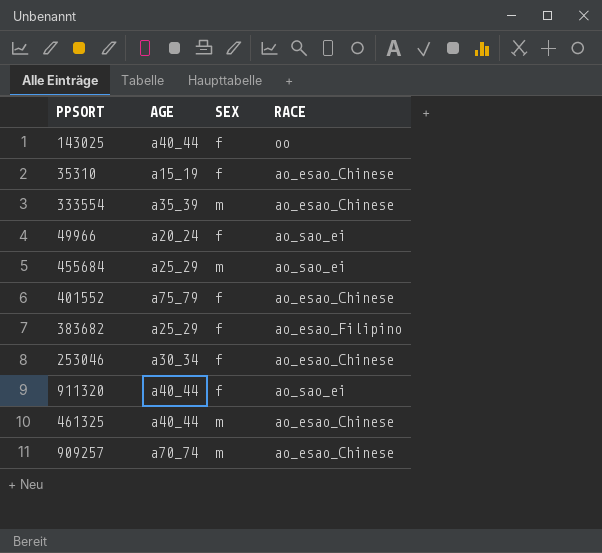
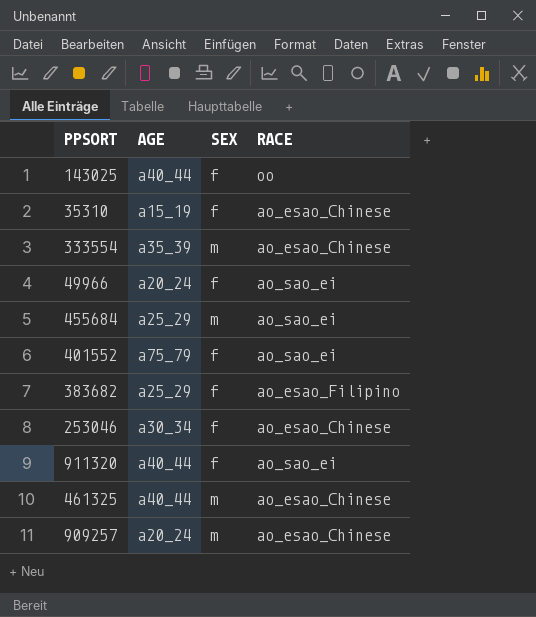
401552 | RACE: ao_esao_Chinese -> ao_sao_ei
909257 | AGE: a70_74 -> a20_24

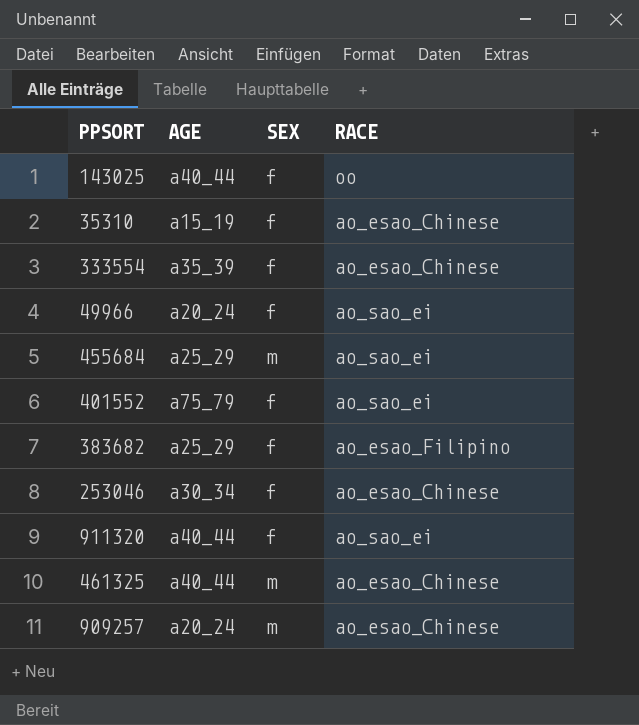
333554 | SEX: m -> f

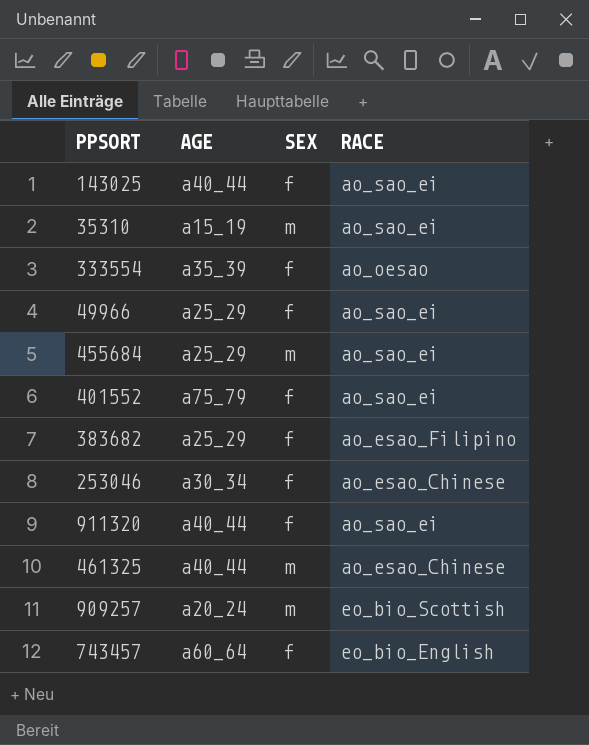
143025 | RACE: oo -> ao_sao_ei
35310 | SEX: f -> m
35310 | RACE: ao_esao_Chinese -> ao_sao_ei
333554 | RACE: ao_esao_Chinese -> ao_oesao
49966 | AGE: a20_24 -> a25_29
909257 | RACE: ao_esao_Chinese -> eo_bio_Scottish
row 743457: none -> a60_64 | f | eo_bio_English

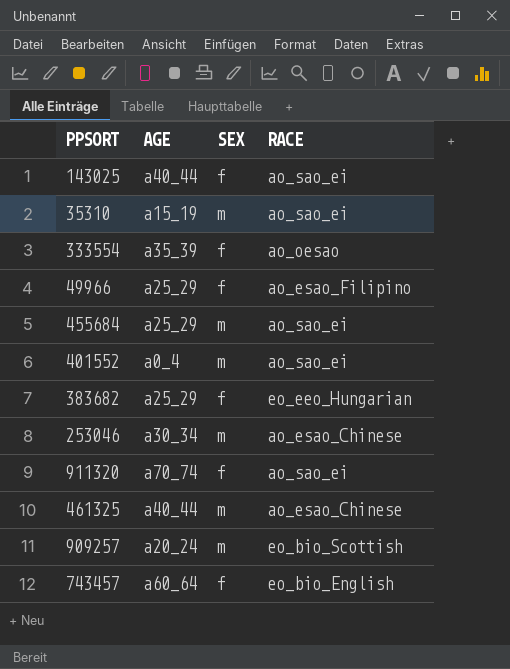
49966 | RACE: ao_sao_ei -> ao_esao_Filipino
401552 | AGE: a75_79 -> a0_4
401552 | SEX: f -> m
383682 | RACE: ao_esao_Filipino -> eo_eeo_Hungarian
253046 | SEX: f -> m
911320 | AGE: a40_44 -> a70_74

